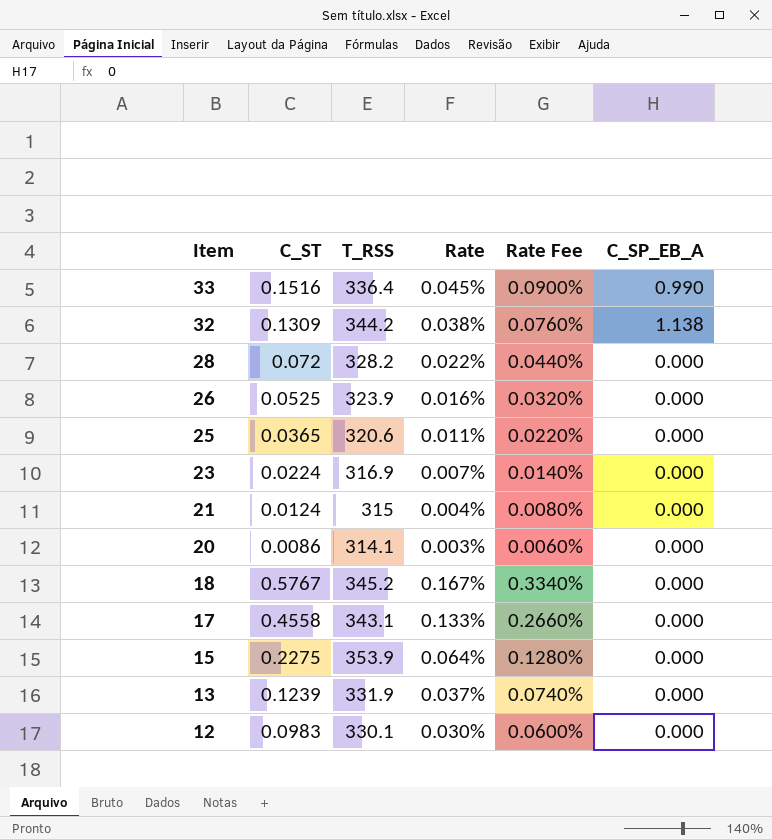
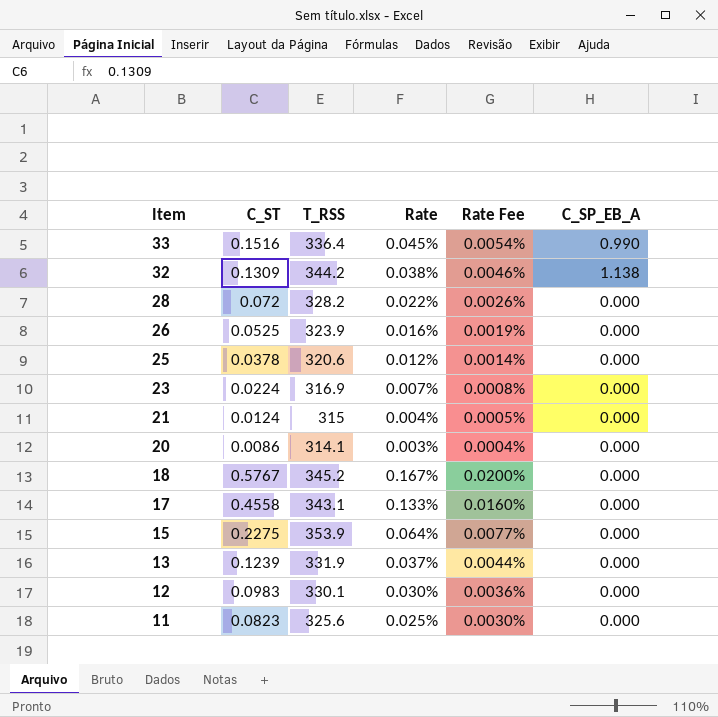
column Rate Fee | formula: [Rate] * 2 -> [Rate] * 0.12
25 | C_ST: 0.0365 -> 0.0378
25 | Rate: 0.011% -> 0.012%
row 11: none -> 0.0823 | 325.6 | 0.025% | 0.0030% | 0.000

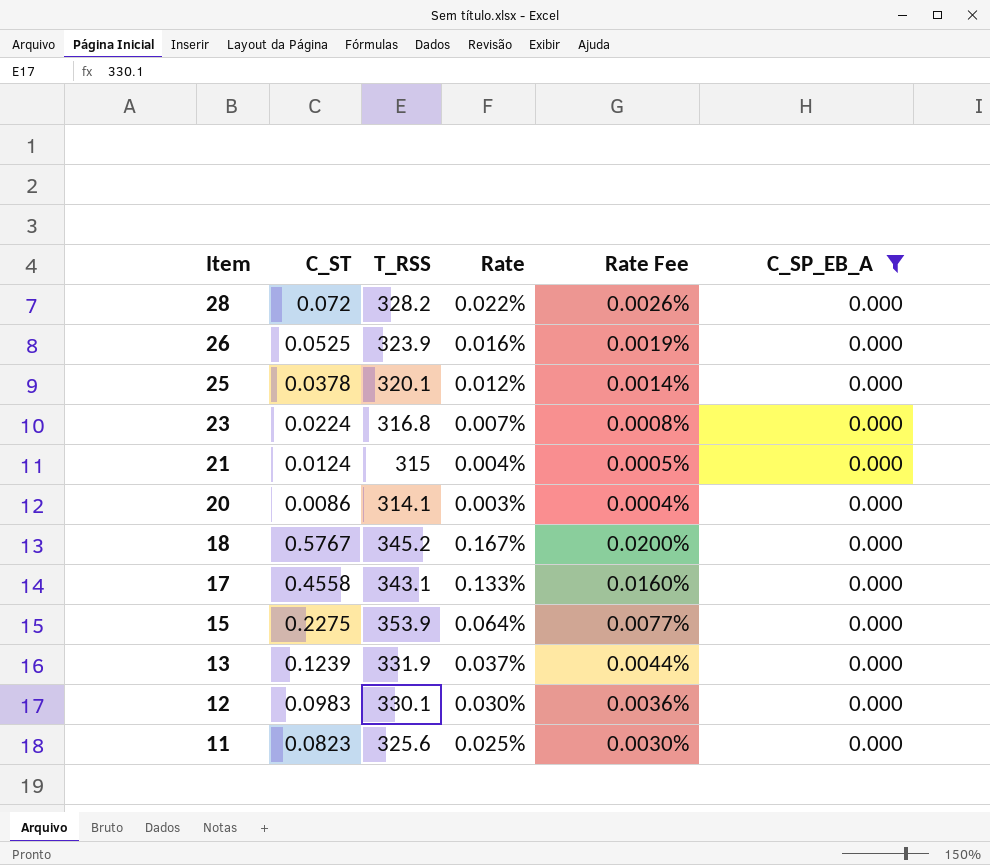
filter: none -> C_SP_EB_A = 0.000
25 | T_RSS: 320.6 -> 320.1
23 | T_RSS: 316.9 -> 316.8

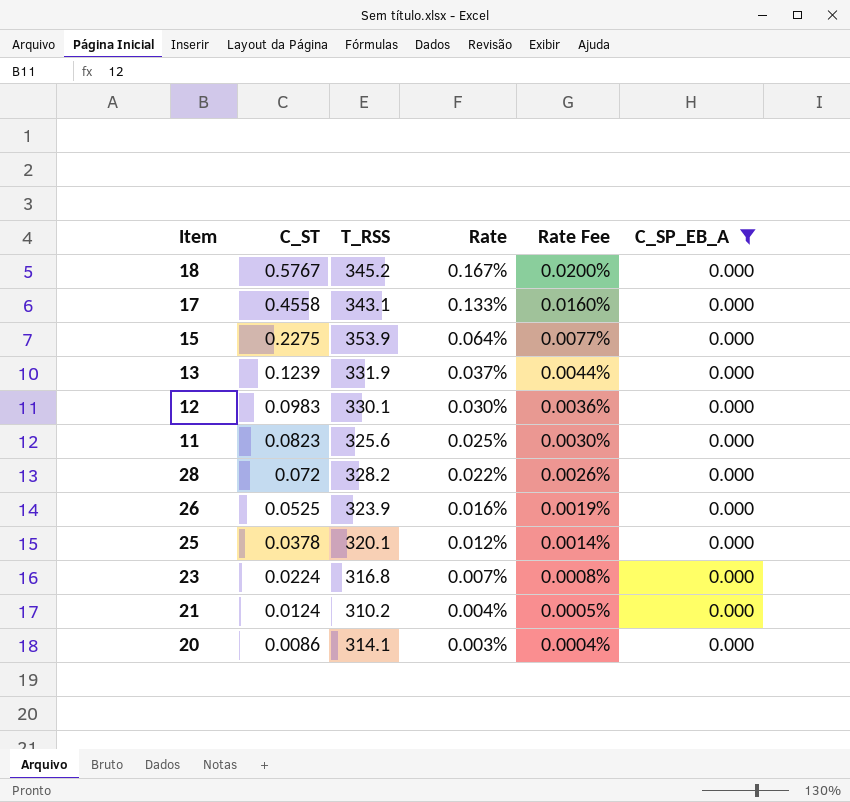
row order: Item descending -> C_ST descending
21 | T_RSS: 315 -> 310.2

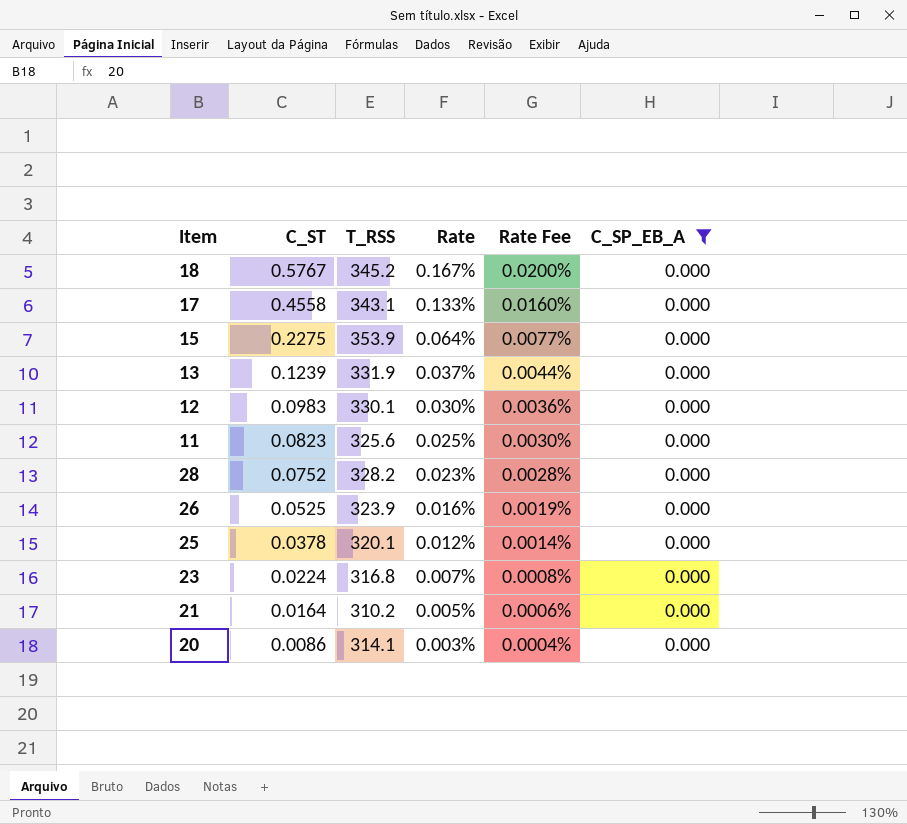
28 | C_ST: 0.072 -> 0.0752
28 | Rate: 0.022% -> 0.023%
28 | Rate Fee: 0.0026% -> 0.0028%
21 | C_ST: 0.0124 -> 0.0164
21 | Rate: 0.004% -> 0.005%
21 | Rate Fee: 0.0005% -> 0.0006%

